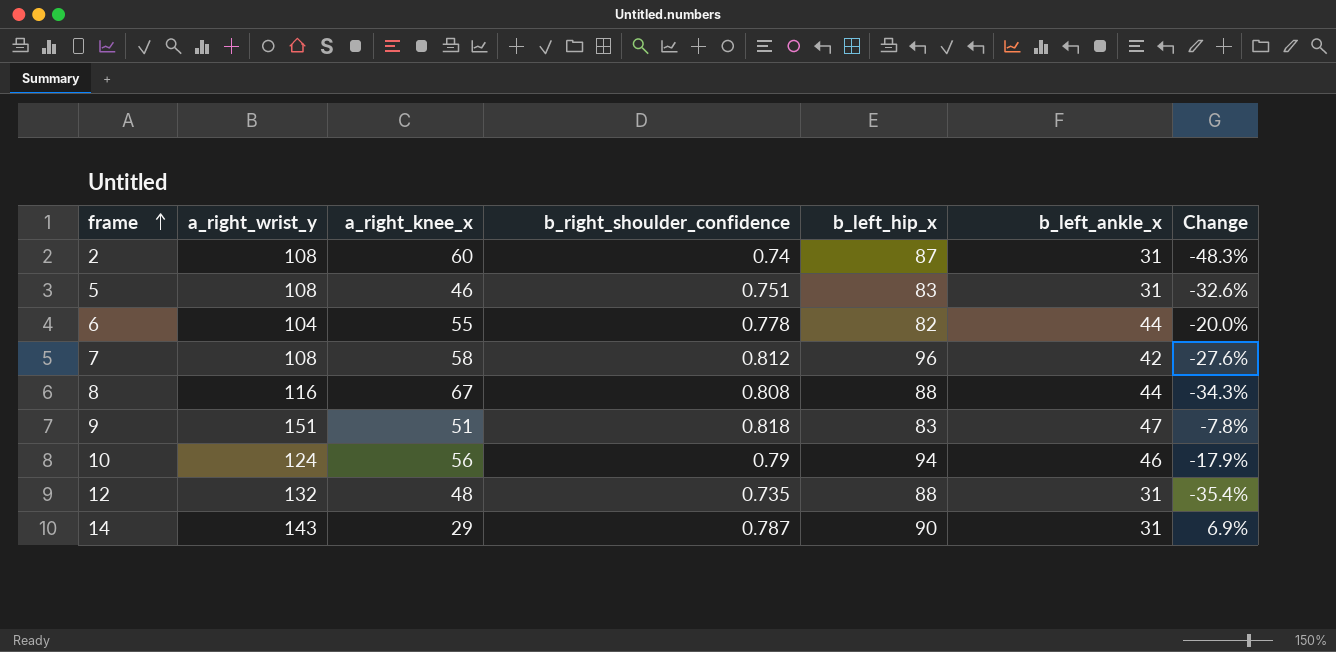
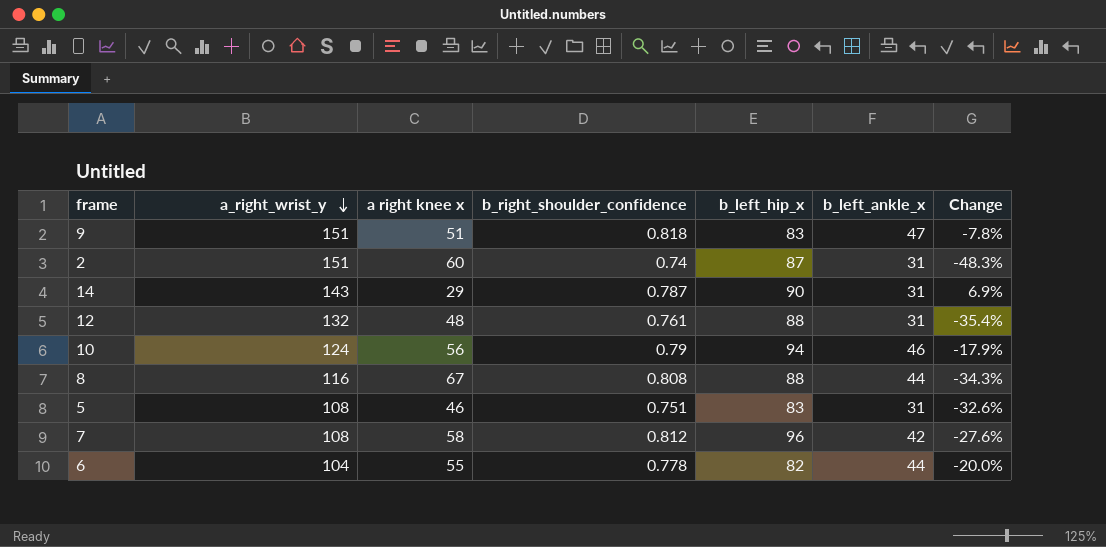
row order: frame ascending -> a_right_wrist_y descending
column name: a_right_knee_x -> a right knee x
2 | a_right_wrist_y: 108 -> 151
12 | b_right_shoulder_confidence: 0.735 -> 0.761

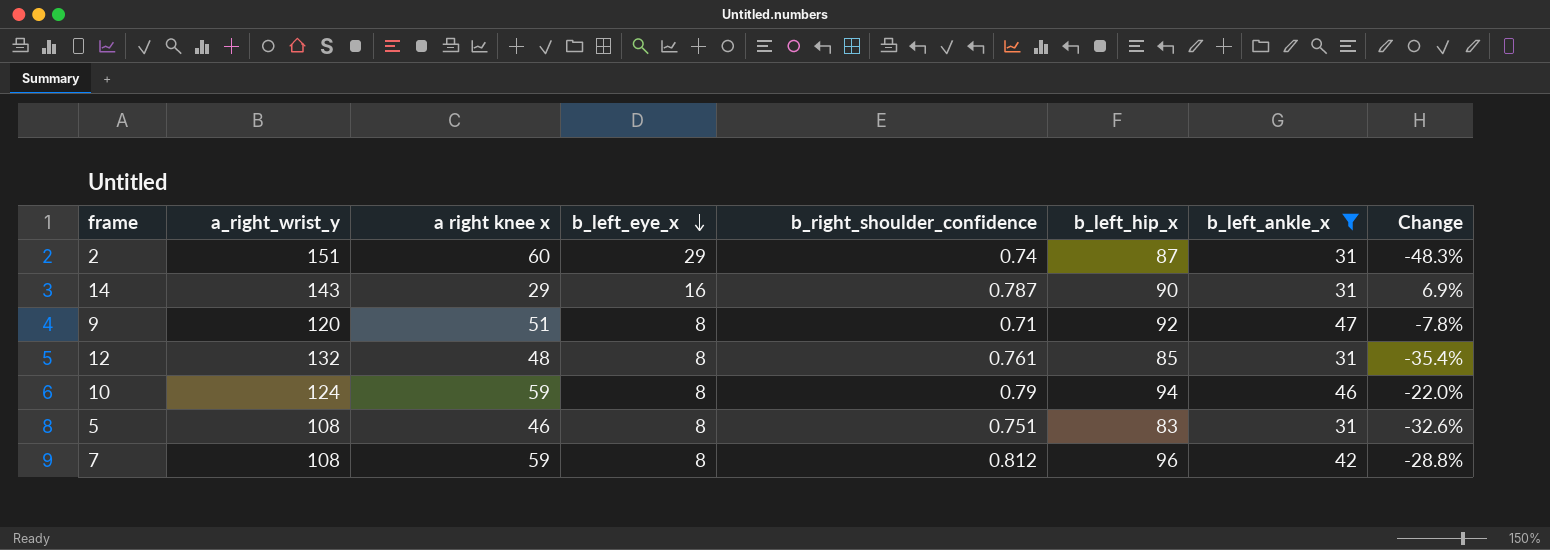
filter: none -> b_left_ankle_x != 44
row order: a_right_wrist_y descending -> b_left_eye_x descending
column b_left_eye_x | position: none -> 4
9 | a_right_wrist_y: 151 -> 120
9 | b_right_shoulder_confidence: 0.818 -> 0.71
9 | b_left_hip_x: 83 -> 92
12 | b_left_hip_x: 88 -> 85
10 | a right knee x: 56 -> 59
10 | Change: -17.9% -> -22.0%
7 | a right knee x: 58 -> 59
7 | Change: -27.6% -> -28.8%

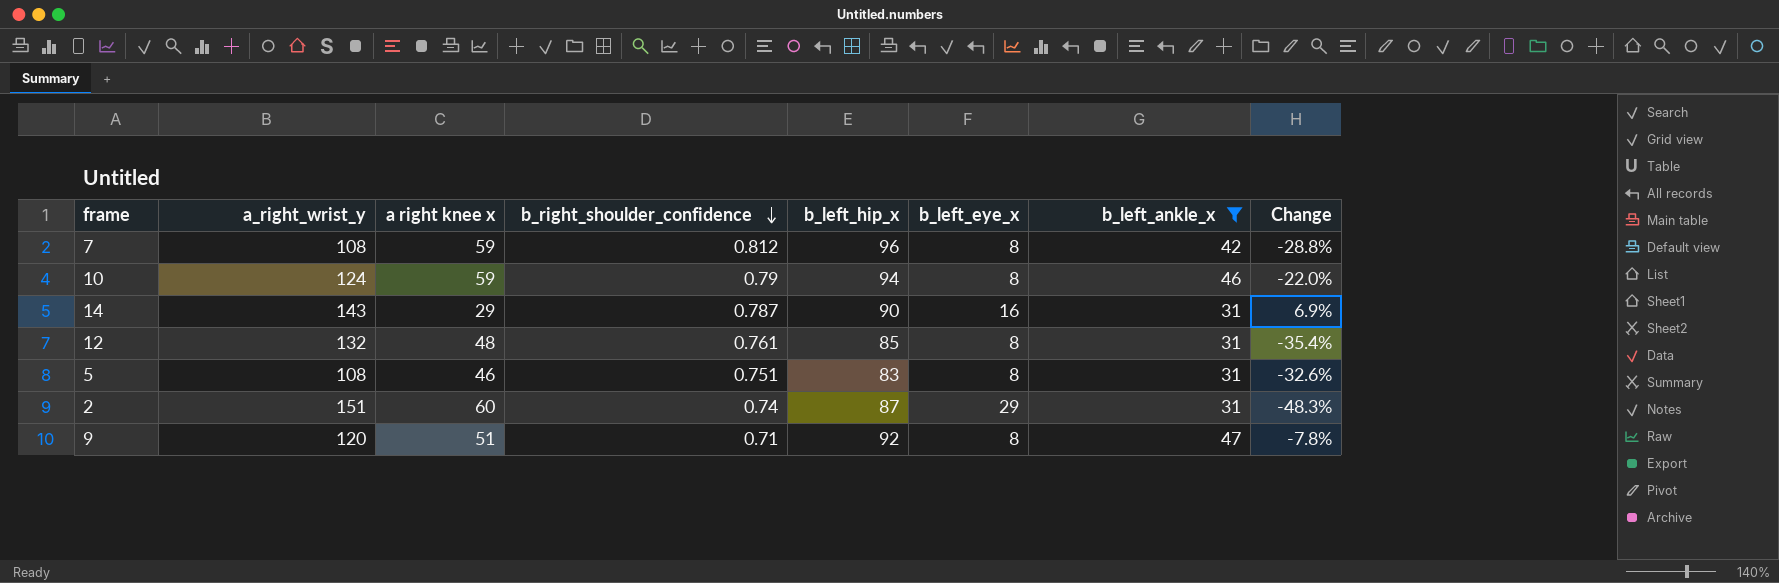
row order: b_left_eye_x descending -> b_right_shoulder_confidence descending
column b_left_eye_x | position: 4 -> 6

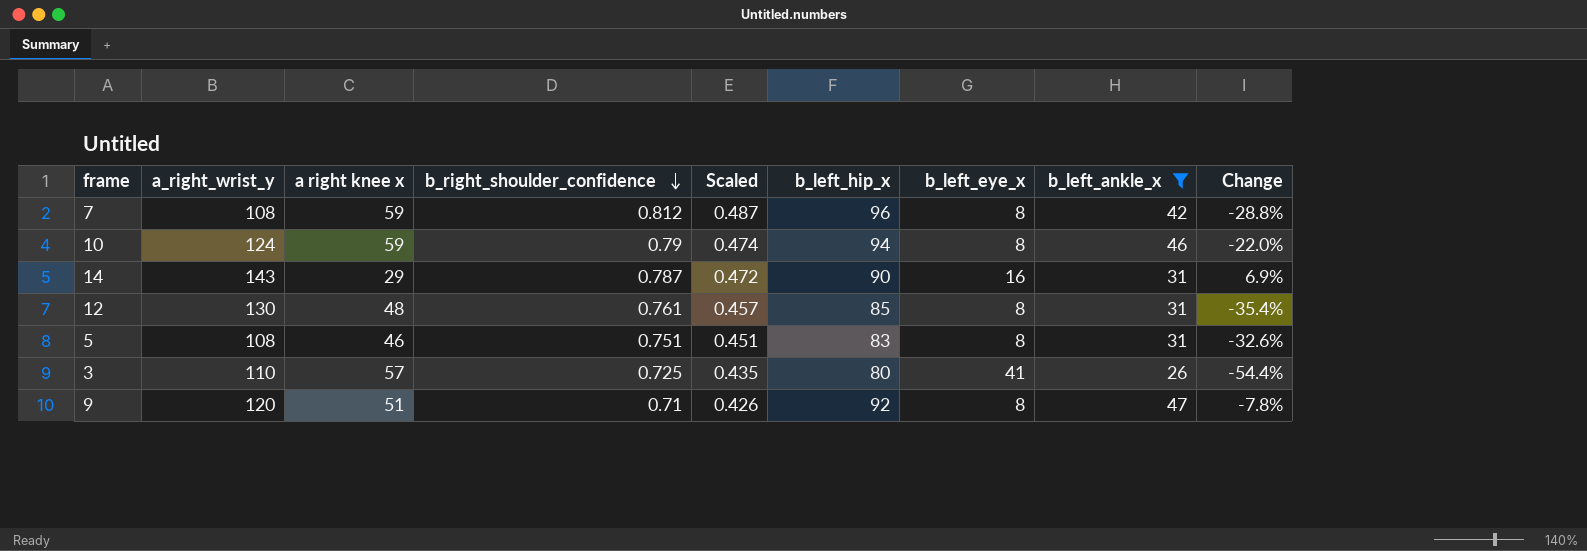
column Scaled | formula: none -> [b_right_shoulder_confidence] * 0.6
row 2: 151 | 60 | 0.74 | 87 | 29 | 31 | -48.3% -> none
12 | a_right_wrist_y: 132 -> 130
row 3: none -> 110 | 57 | 0.725 | 0.435 | 80 | 41 | 26 | -54.4%

